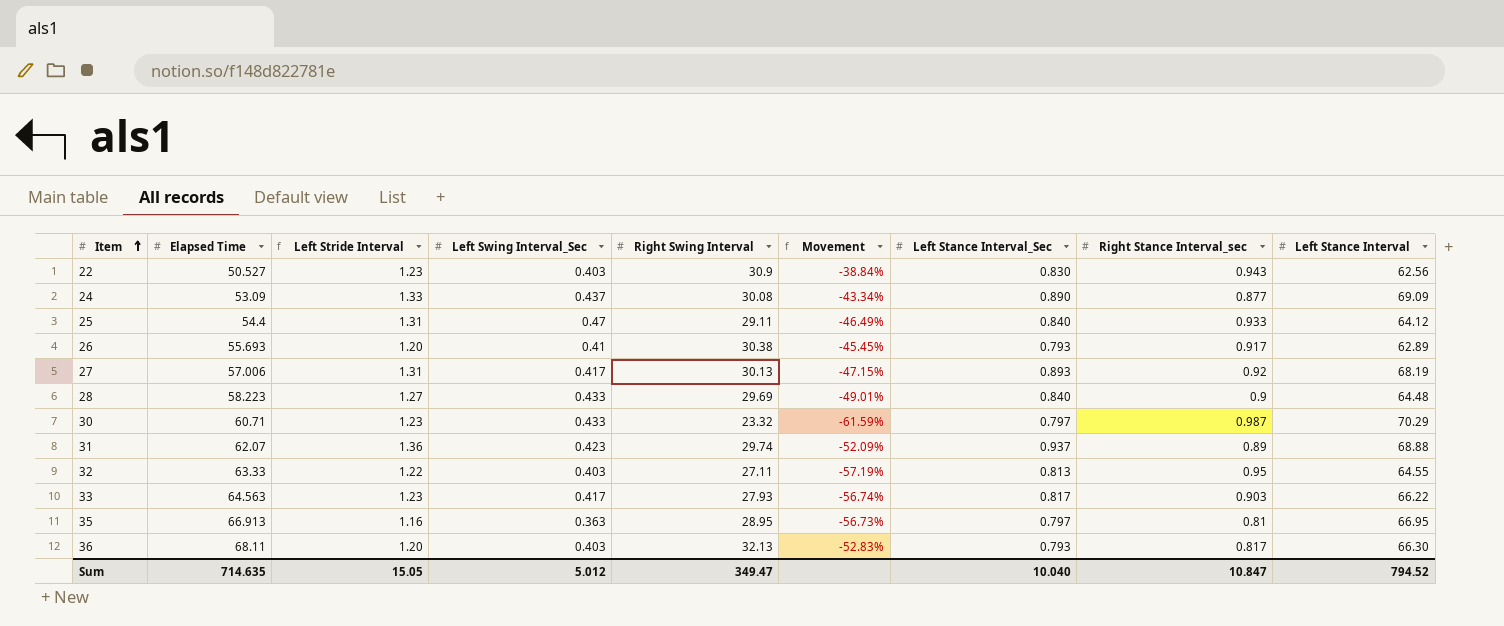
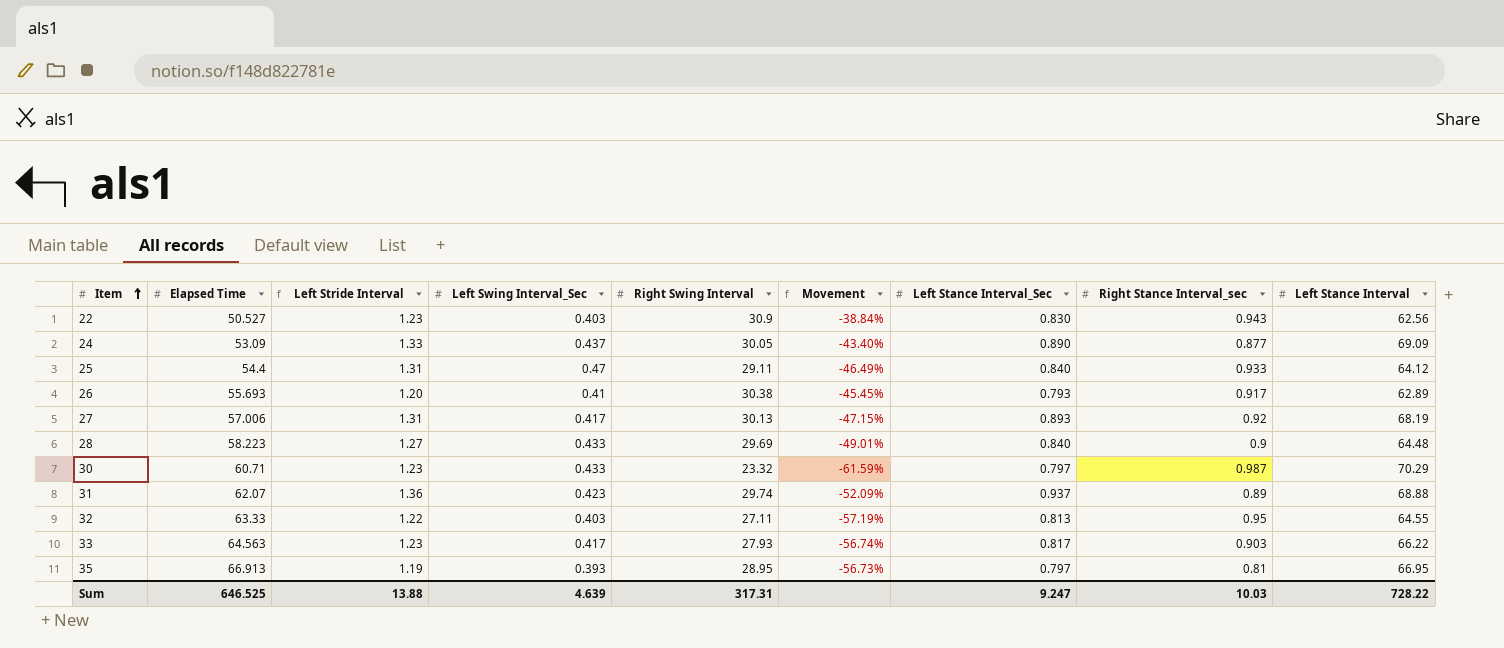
row 36: 68.11 | 1.20 | 0.403 | 32.13 | -52.83% | 0.793 | 0.817 | 66.30 -> none
24 | Right Swing Interval: 30.08 -> 30.05
24 | Movement: -43.34% -> -43.40%
35 | Left Stride Interval: 1.16 -> 1.19
35 | Left Swing Interval_Sec: 0.363 -> 0.393
Sum | Elapsed Time: 714.635 -> 646.525
Sum | Left Stride Interval: 15.05 -> 13.88
Sum | Left Swing Interval_Sec: 5.012 -> 4.639
Sum | Right Swing Interval: 349.47 -> 317.31
Sum | Left Stance Interval_Sec: 10.040 -> 9.247
Sum | Right Stance Interval_sec: 10.847 -> 10.03
Sum | Left Stance Interval: 794.52 -> 728.22

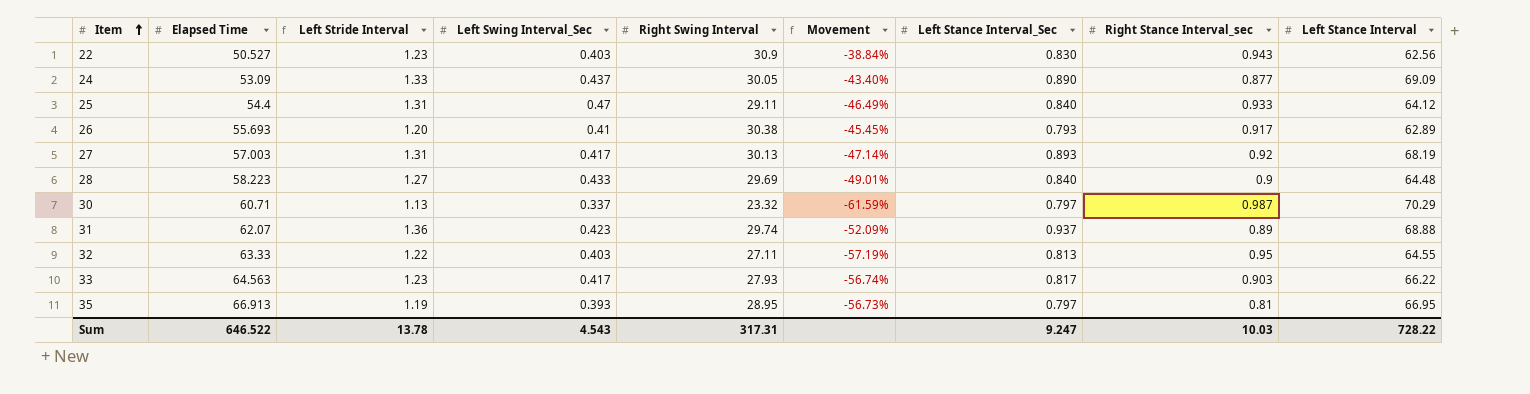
27 | Elapsed Time: 57.006 -> 57.003
27 | Movement: -47.15% -> -47.14%
30 | Left Stride Interval: 1.23 -> 1.13
30 | Left Swing Interval_Sec: 0.433 -> 0.337
Sum | Elapsed Time: 646.525 -> 646.522
Sum | Left Stride Interval: 13.88 -> 13.78
Sum | Left Swing Interval_Sec: 4.639 -> 4.543

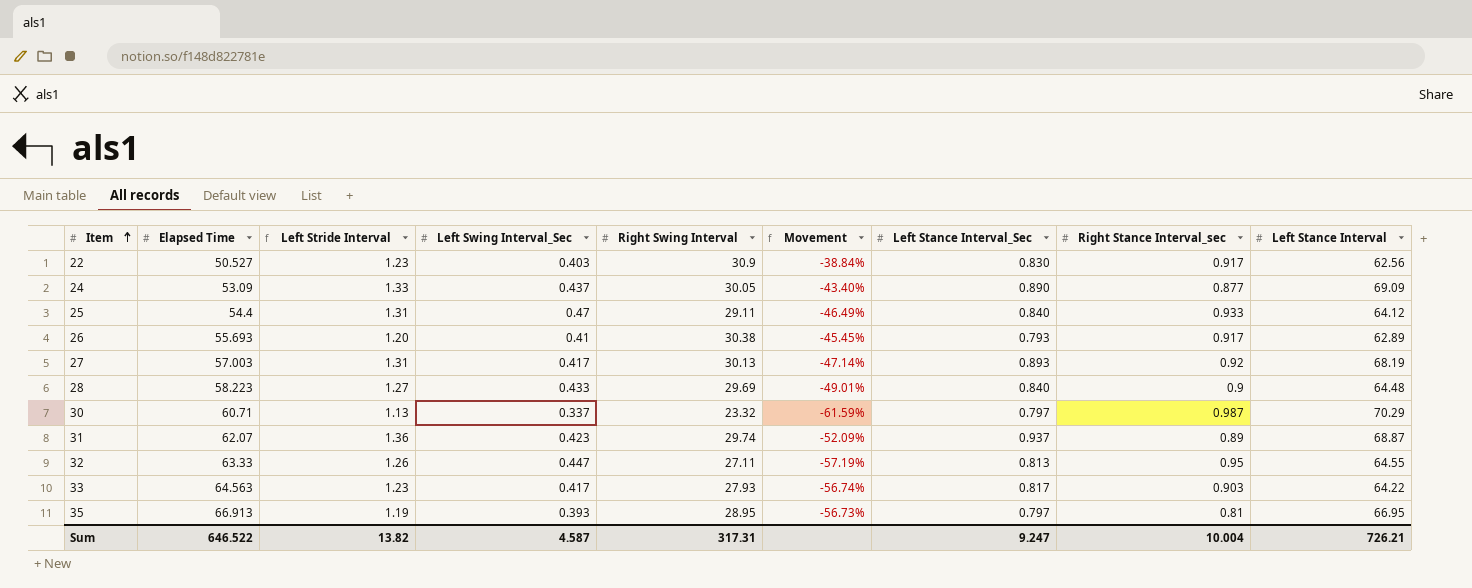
22 | Right Stance Interval_sec: 0.943 -> 0.917
31 | Left Stance Interval: 68.88 -> 68.87
32 | Left Stride Interval: 1.22 -> 1.26
32 | Left Swing Interval_Sec: 0.403 -> 0.447
33 | Left Stance Interval: 66.22 -> 64.22
Sum | Left Stride Interval: 13.78 -> 13.82
Sum | Left Swing Interval_Sec: 4.543 -> 4.587
Sum | Right Stance Interval_sec: 10.03 -> 10.004
Sum | Left Stance Interval: 728.22 -> 726.21

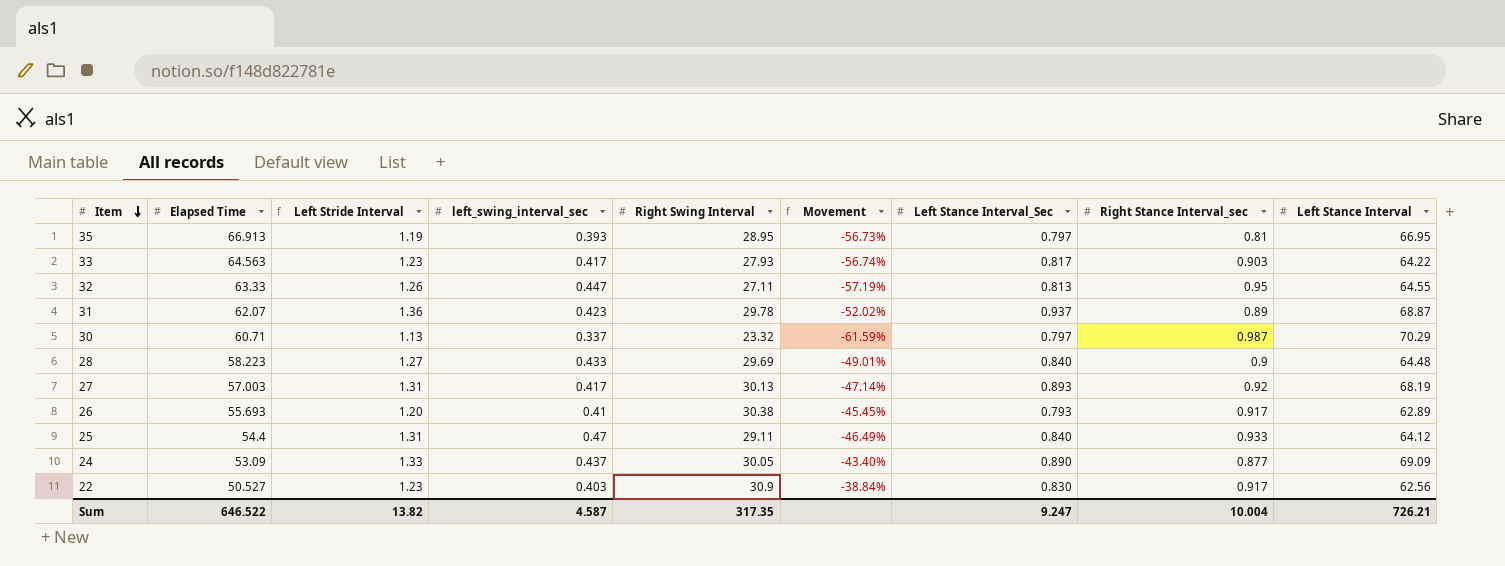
row order: Item ascending -> Item descending
column name: Left Swing Interval_Sec -> left_swing_interval_sec
31 | Right Swing Interval: 29.74 -> 29.78
31 | Movement: -52.09% -> -52.02%
Sum | Right Swing Interval: 317.31 -> 317.35

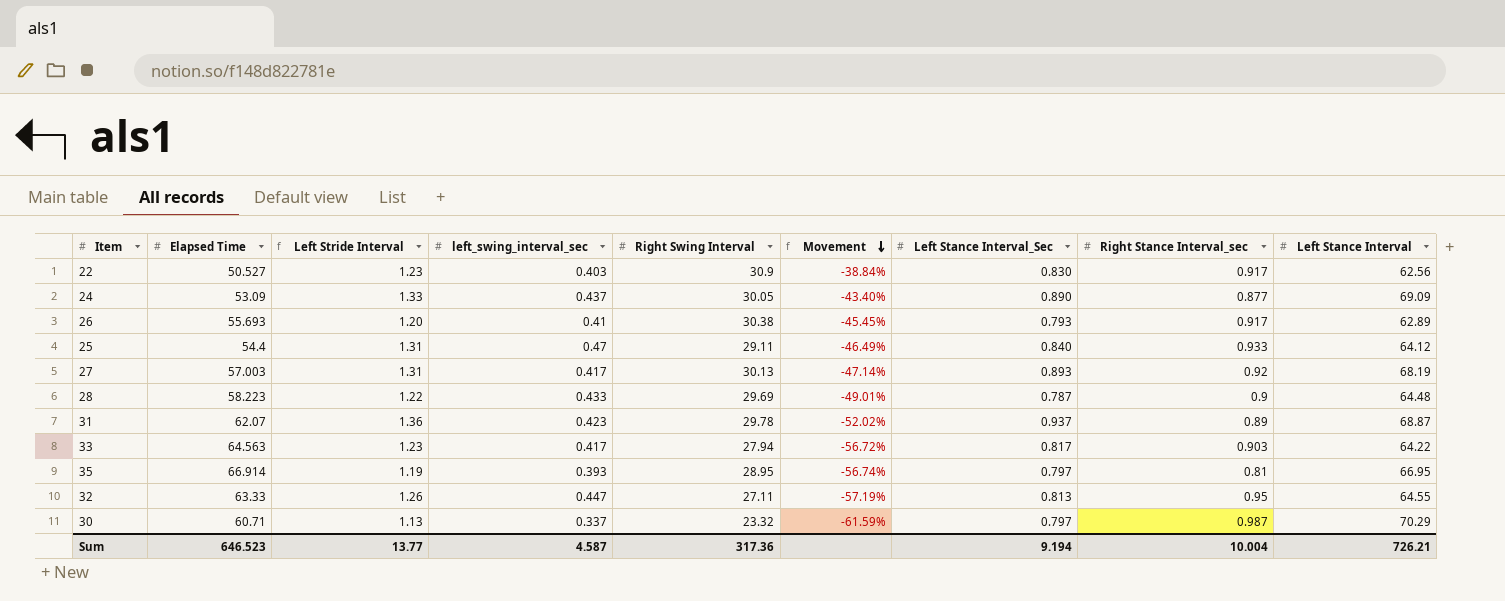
row order: Item descending -> Movement descending
28 | Left Stride Interval: 1.27 -> 1.22
28 | Left Stance Interval_Sec: 0.840 -> 0.787
33 | Right Swing Interval: 27.93 -> 27.94
33 | Movement: -56.74% -> -56.72%
35 | Elapsed Time: 66.913 -> 66.914
35 | Movement: -56.73% -> -56.74%
Sum | Elapsed Time: 646.522 -> 646.523
Sum | Left Stride Interval: 13.82 -> 13.77
Sum | Right Swing Interval: 317.35 -> 317.36
Sum | Left Stance Interval_Sec: 9.247 -> 9.194

